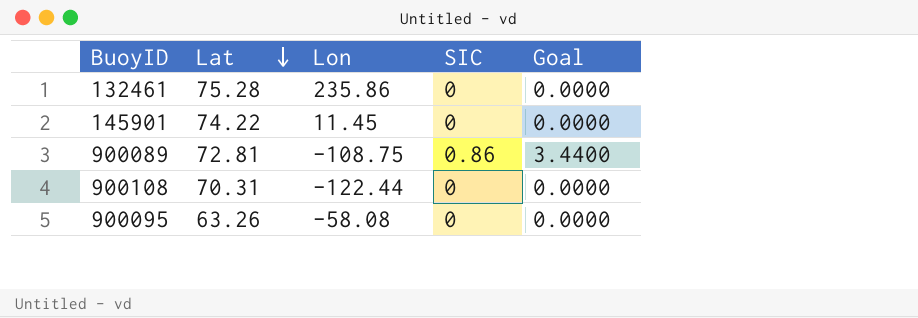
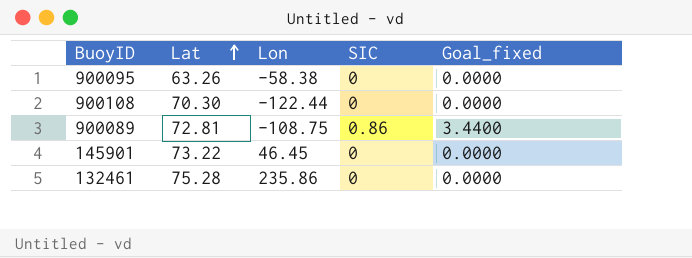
row order: Lat descending -> Lat ascending
column name: Goal -> Goal_fixed
900095 | Lon: -58.08 -> -58.38
900108 | Lat: 70.31 -> 70.30
145901 | Lat: 74.22 -> 73.22
145901 | Lon: 11.45 -> 46.45

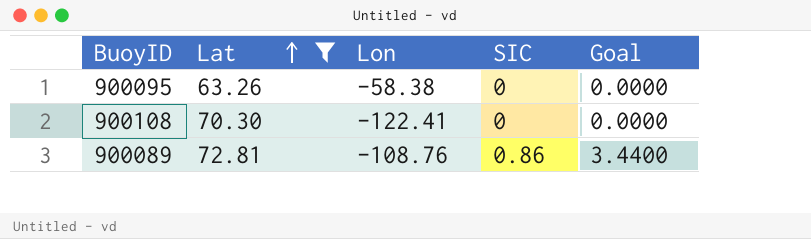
filter: none -> Lat <= 72.81
column name: Goal_fixed -> Goal
900108 | Lon: -122.44 -> -122.41
900089 | Lon: -108.75 -> -108.76

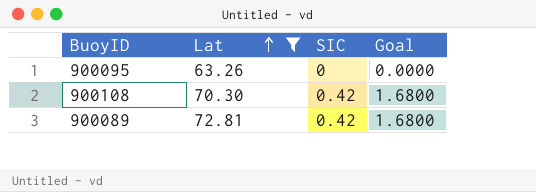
column Lon | position: 3 -> none
900108 | SIC: 0 -> 0.42
900108 | Goal: 0.0000 -> 1.6800
900089 | SIC: 0.86 -> 0.42
900089 | Goal: 3.4400 -> 1.6800

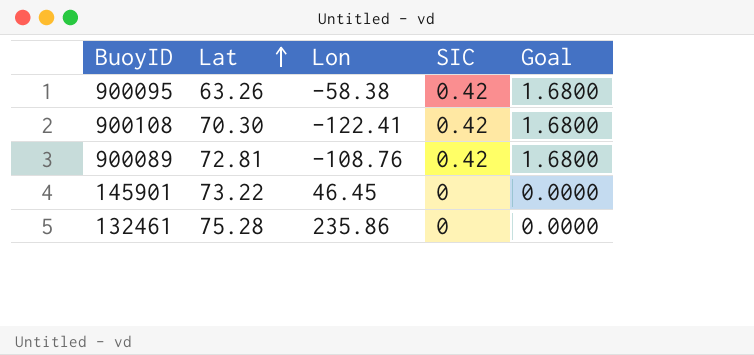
filter: Lat <= 72.81 -> none
column Lon | position: none -> 3
900095 | SIC: 0 -> 0.42
900095 | Goal: 0.0000 -> 1.6800

